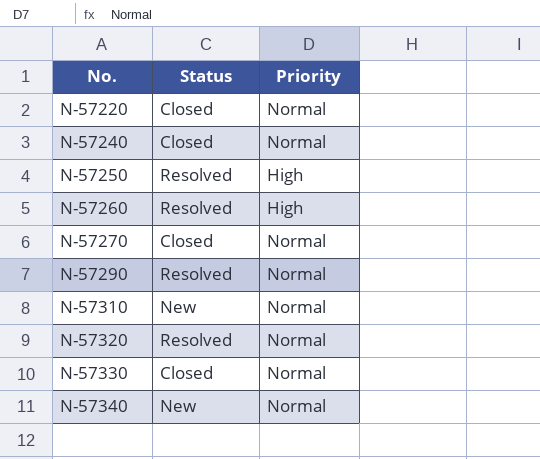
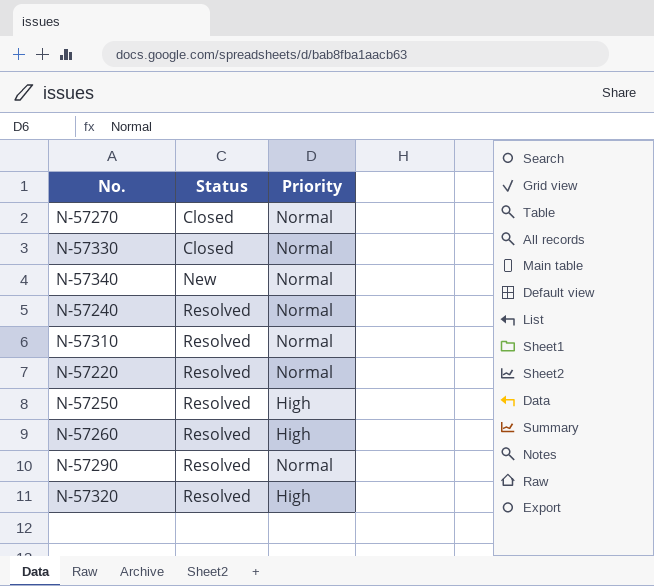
row order: No. ascending -> Status ascending
N-57240 | Status: Closed -> Resolved
N-57310 | Status: New -> Resolved
N-57220 | Status: Closed -> Resolved
N-57320 | Priority: Normal -> High

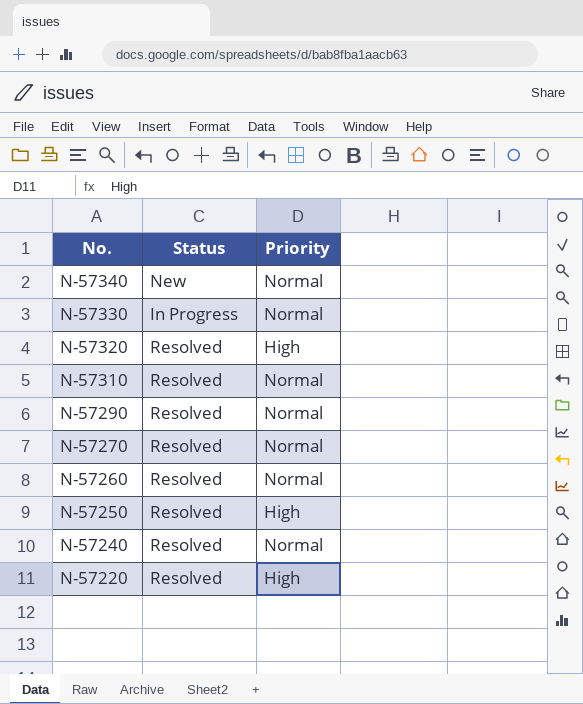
row order: Status ascending -> No. descending
N-57330 | Status: Closed -> In Progress
N-57270 | Status: Closed -> Resolved
N-57260 | Priority: High -> Normal
N-57220 | Priority: Normal -> High

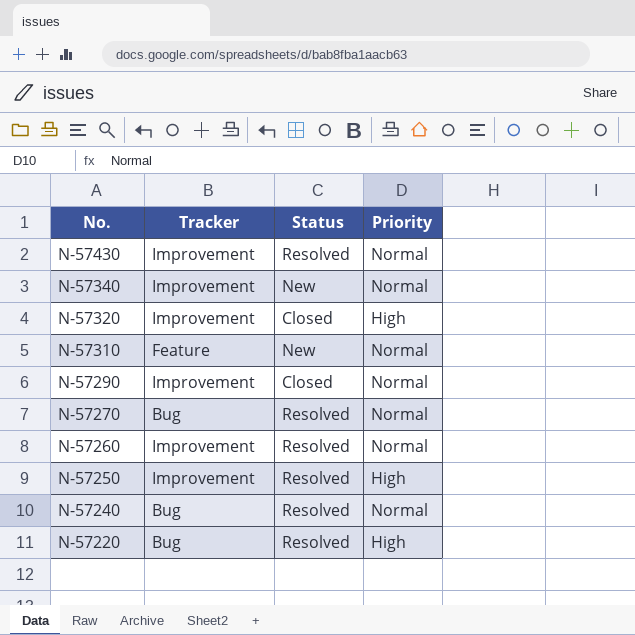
column Tracker | position: none -> 2
row N-57330: In Progress | Normal -> none
row N-57430: none -> Improvement | Resolved | Normal
N-57320 | Status: Resolved -> Closed
N-57310 | Status: Resolved -> New
N-57290 | Status: Resolved -> Closed

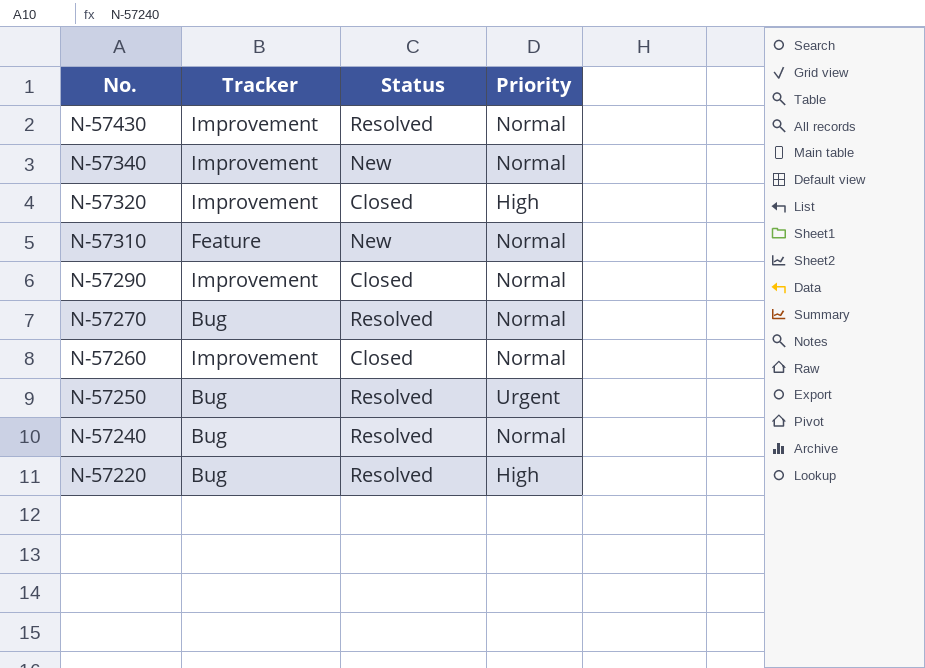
N-57260 | Status: Resolved -> Closed
N-57250 | Tracker: Improvement -> Bug
N-57250 | Priority: High -> Urgent

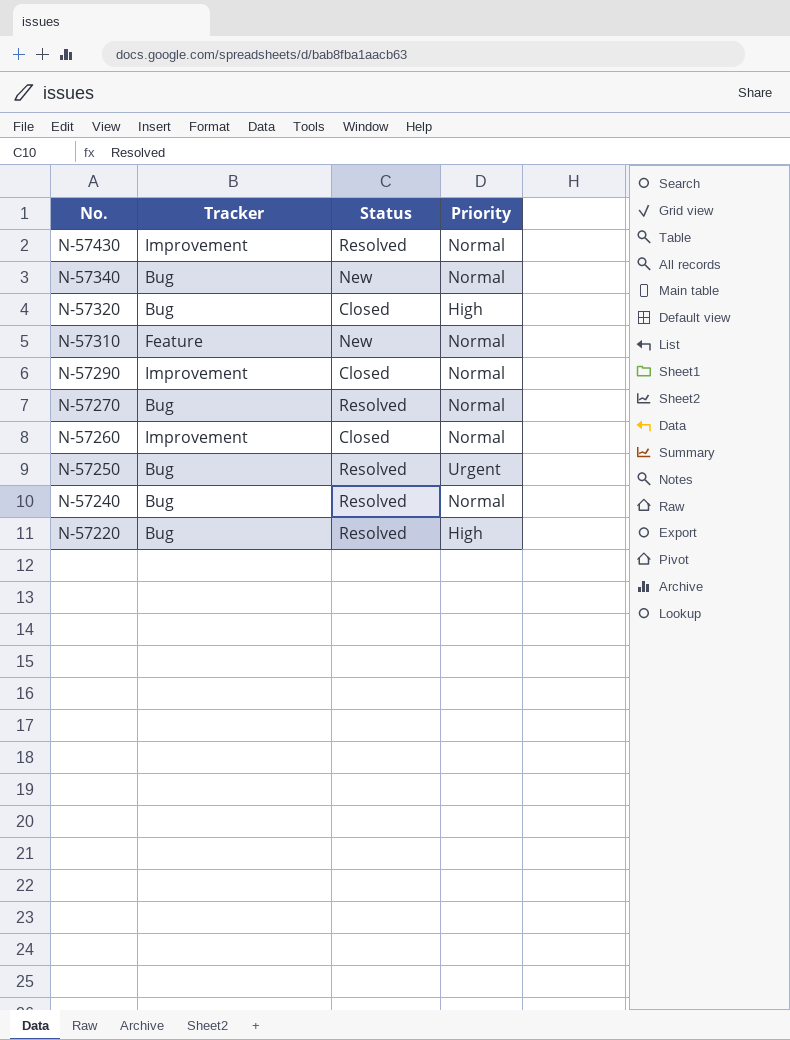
N-57340 | Tracker: Improvement -> Bug
N-57320 | Tracker: Improvement -> Bug

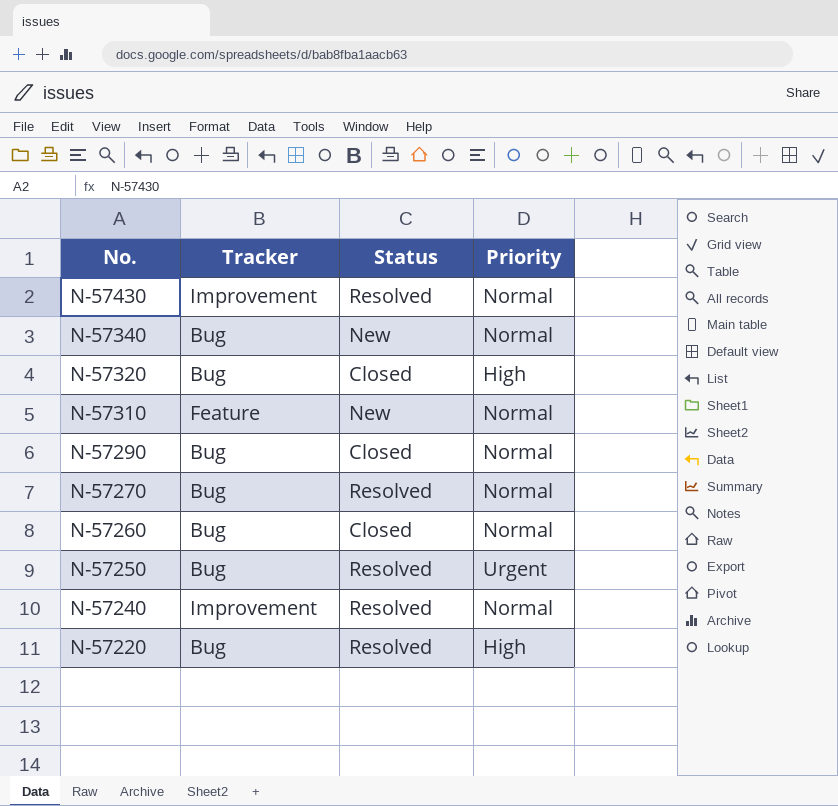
N-57290 | Tracker: Improvement -> Bug
N-57260 | Tracker: Improvement -> Bug
N-57240 | Tracker: Bug -> Improvement

